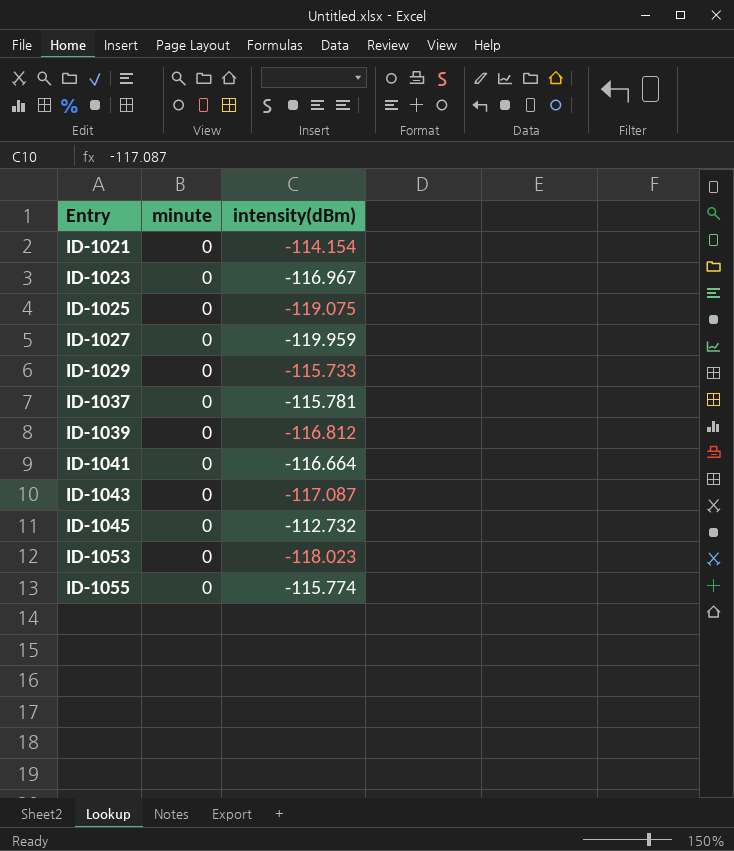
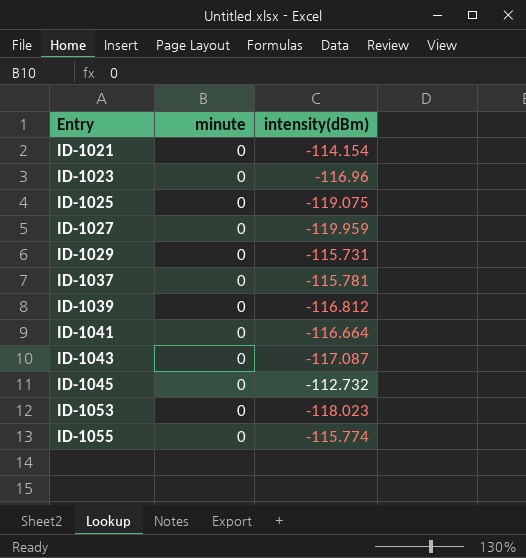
ID-1023 | intensity(dBm): -116.967 -> -116.96
ID-1029 | intensity(dBm): -115.733 -> -115.731

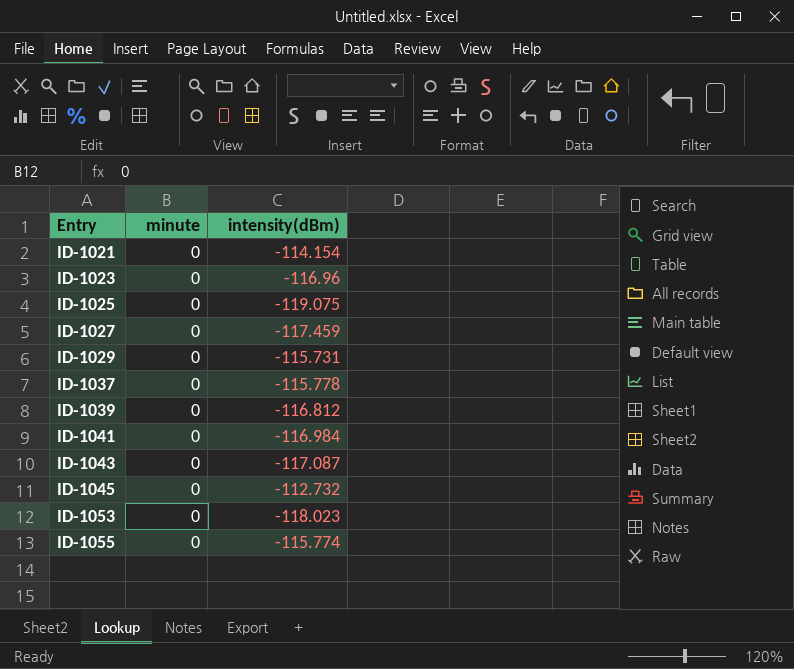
ID-1027 | intensity(dBm): -119.959 -> -117.459
ID-1037 | intensity(dBm): -115.781 -> -115.778
ID-1041 | intensity(dBm): -116.664 -> -116.984

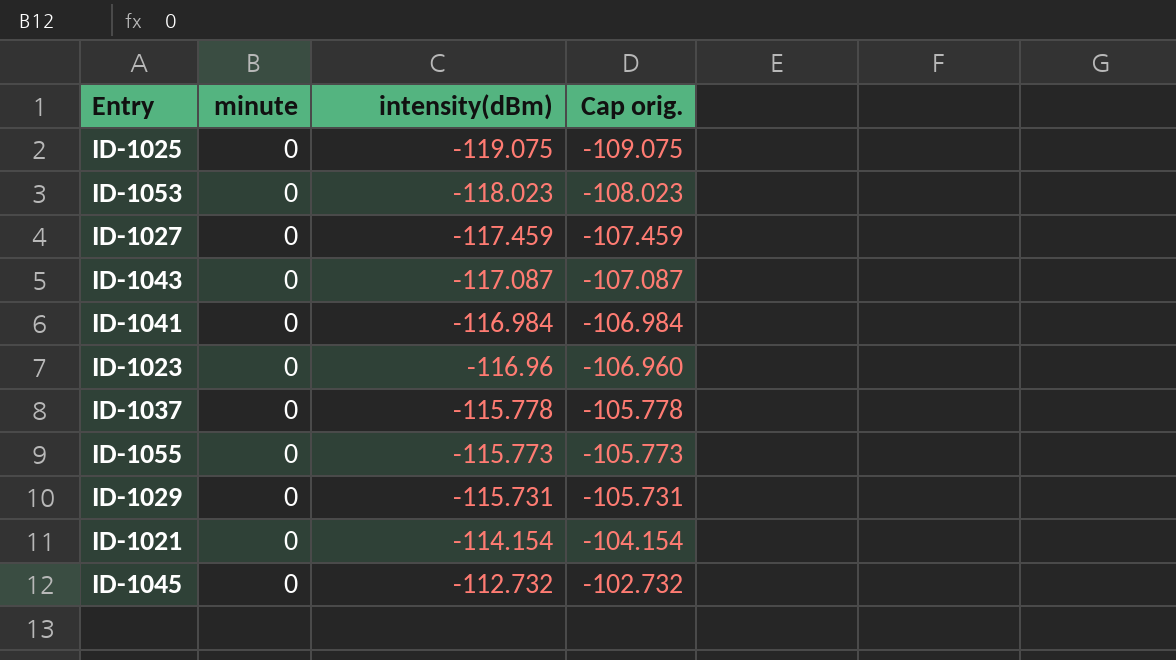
row order: Entry ascending -> intensity(dBm) ascending
column Cap orig. | formula: none -> [intensity(dBm)] + 10
row ID-1039: 0 | -116.812 -> none
ID-1055 | intensity(dBm): -115.774 -> -115.773

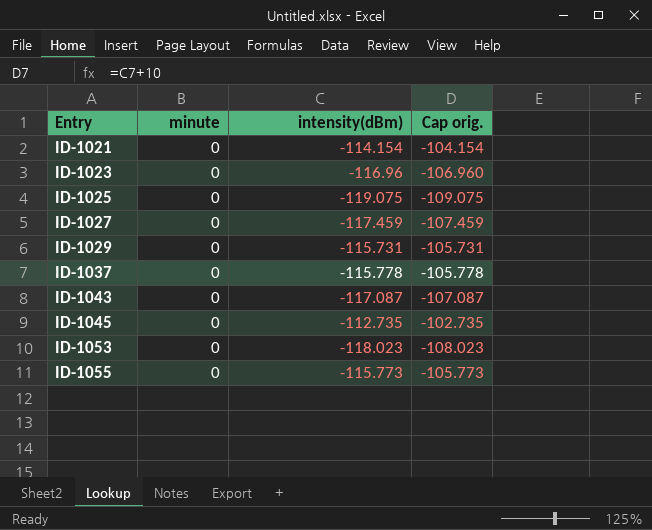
row order: intensity(dBm) ascending -> Entry ascending
row ID-1041: 0 | -116.984 | -106.984 -> none
ID-1045 | intensity(dBm): -112.732 -> -112.735
ID-1045 | Cap orig.: -102.732 -> -102.735

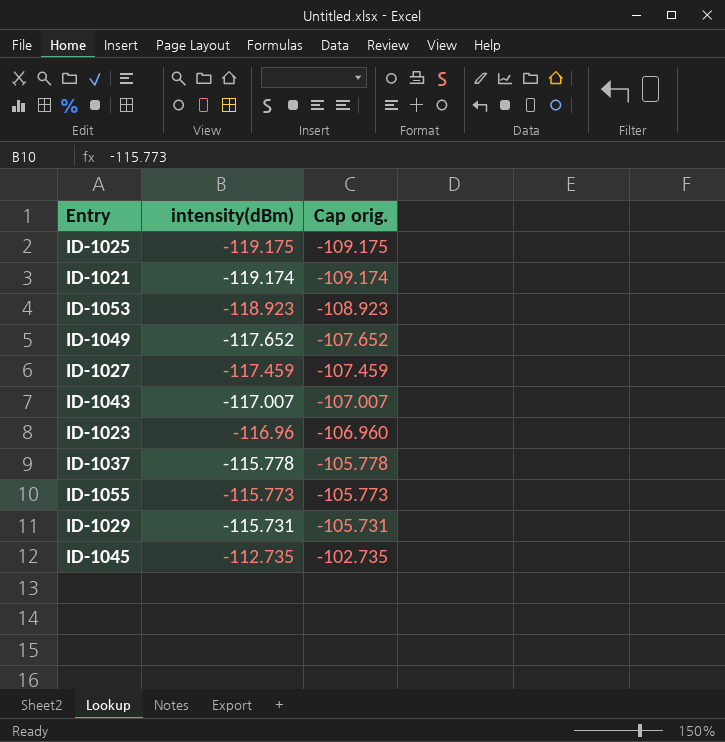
row order: Entry ascending -> intensity(dBm) ascending
column minute | position: 2 -> none
ID-1025 | intensity(dBm): -119.075 -> -119.175
ID-1025 | Cap orig.: -109.075 -> -109.175
ID-1021 | intensity(dBm): -114.154 -> -119.174
ID-1021 | Cap orig.: -104.154 -> -109.174
ID-1053 | intensity(dBm): -118.023 -> -118.923
ID-1053 | Cap orig.: -108.023 -> -108.923
row ID-1049: none -> -117.652 | -107.652
ID-1043 | intensity(dBm): -117.087 -> -117.007
ID-1043 | Cap orig.: -107.087 -> -107.007

